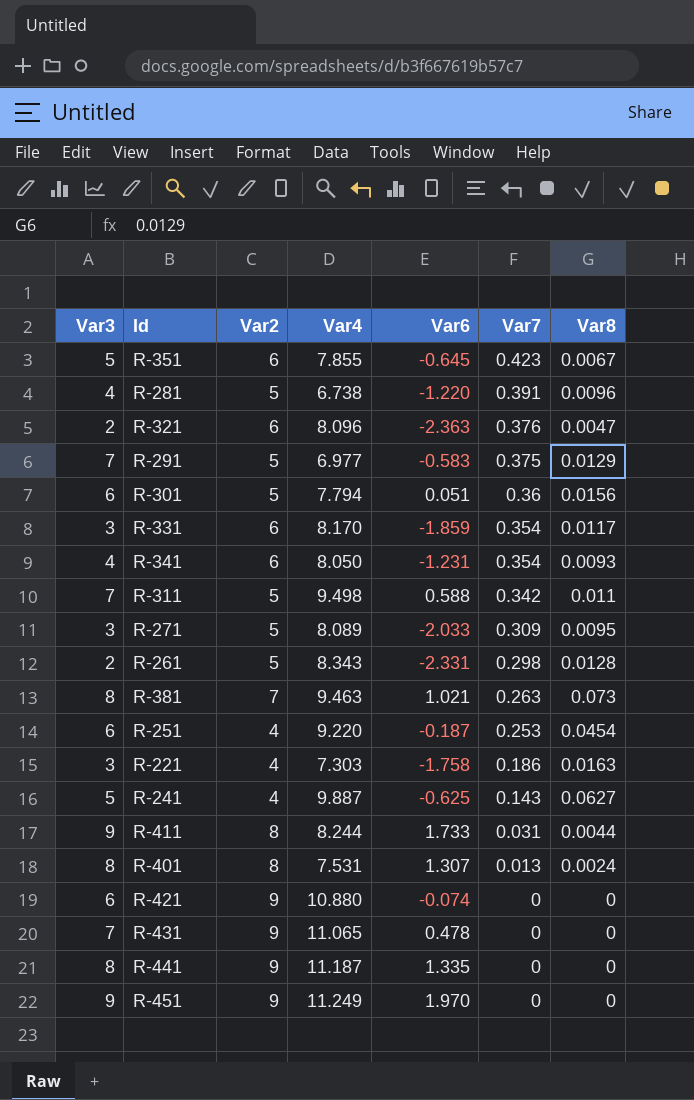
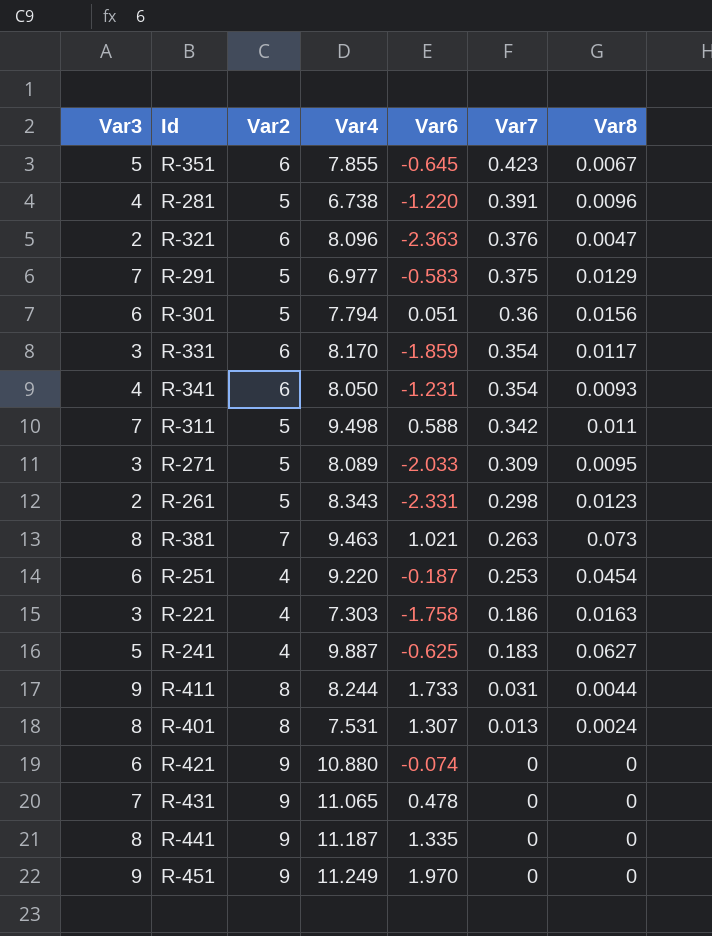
R-261 | Var8: 0.0128 -> 0.0123
R-241 | Var7: 0.143 -> 0.183

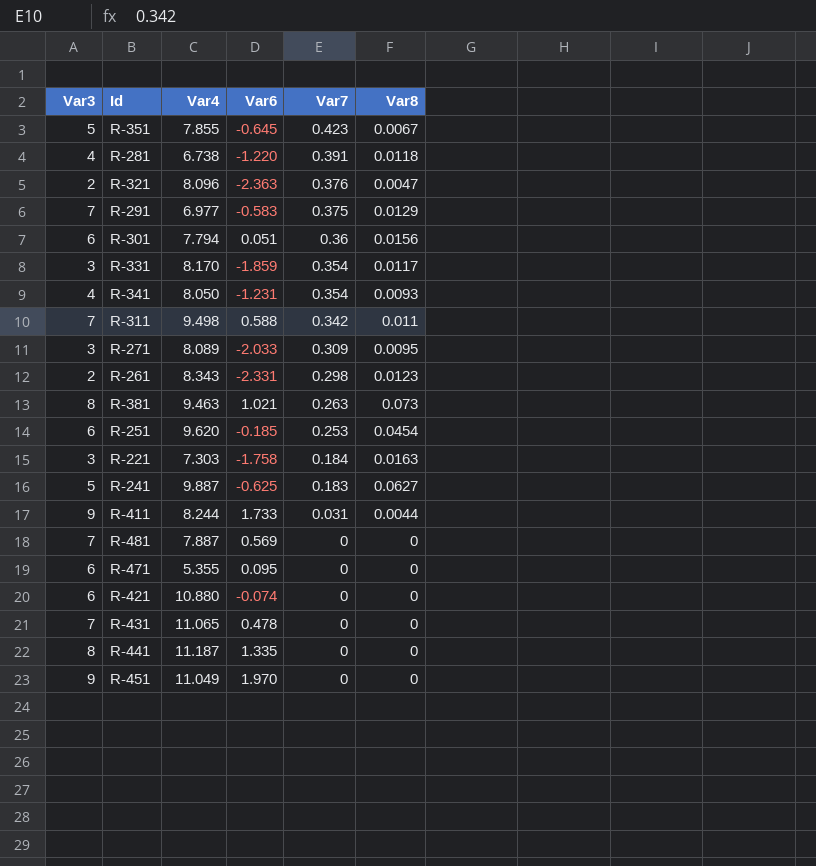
column Var2 | position: 3 -> none
row R-401: 8 | 8 | 7.531 | 1.307 | 0.013 | 0.0024 -> none
R-281 | Var8: 0.0096 -> 0.0118
R-251 | Var4: 9.220 -> 9.620
R-251 | Var6: -0.187 -> -0.185
R-221 | Var7: 0.186 -> 0.184
row R-481: none -> 7 | 7.887 | 0.569 | 0 | 0
row R-471: none -> 6 | 5.355 | 0.095 | 0 | 0
R-451 | Var4: 11.249 -> 11.049

